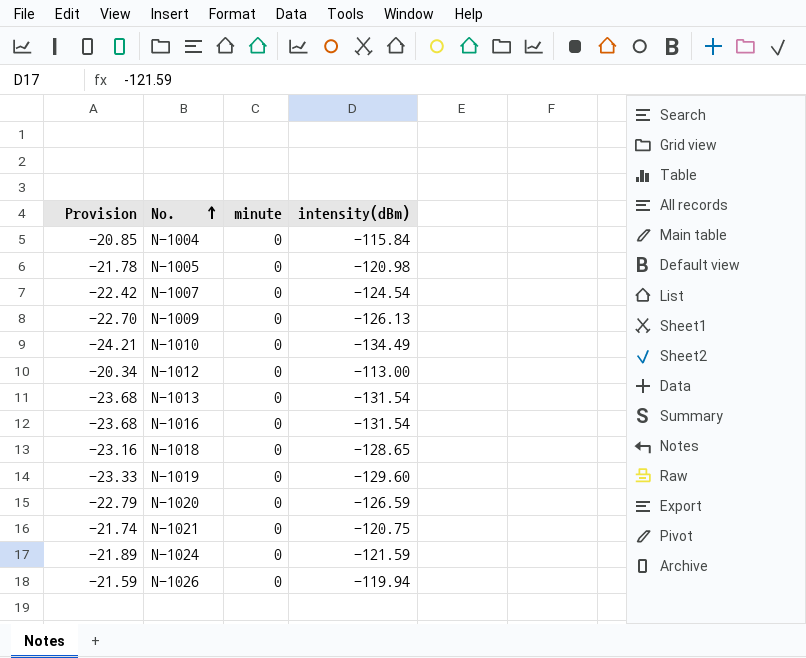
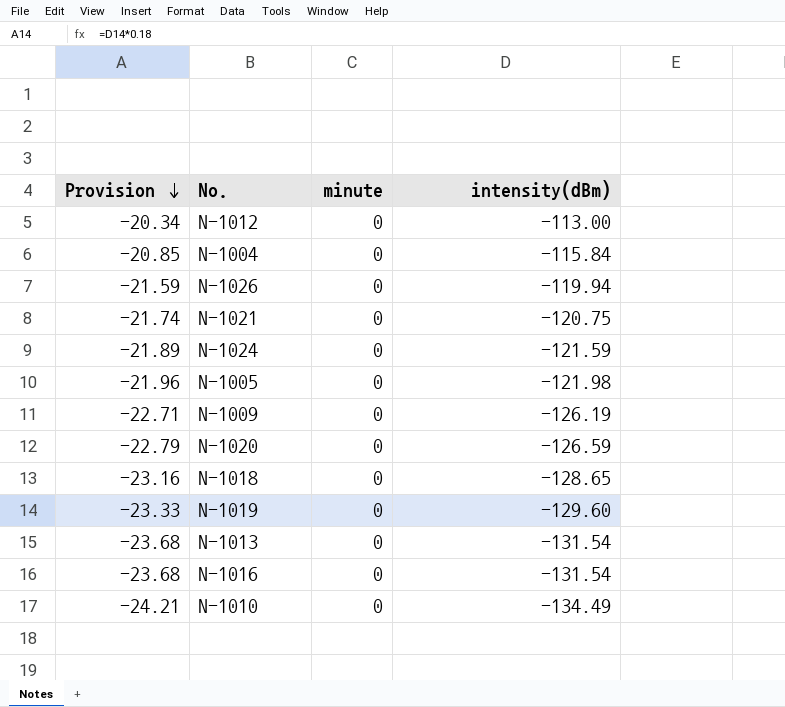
row order: No. ascending -> Provision descending
row N-1007: -22.42 | 0 | -124.54 -> none
N-1005 | Provision: -21.78 -> -21.96
N-1005 | intensity(dBm): -120.98 -> -121.98
N-1009 | Provision: -22.70 -> -22.71
N-1009 | intensity(dBm): -126.13 -> -126.19

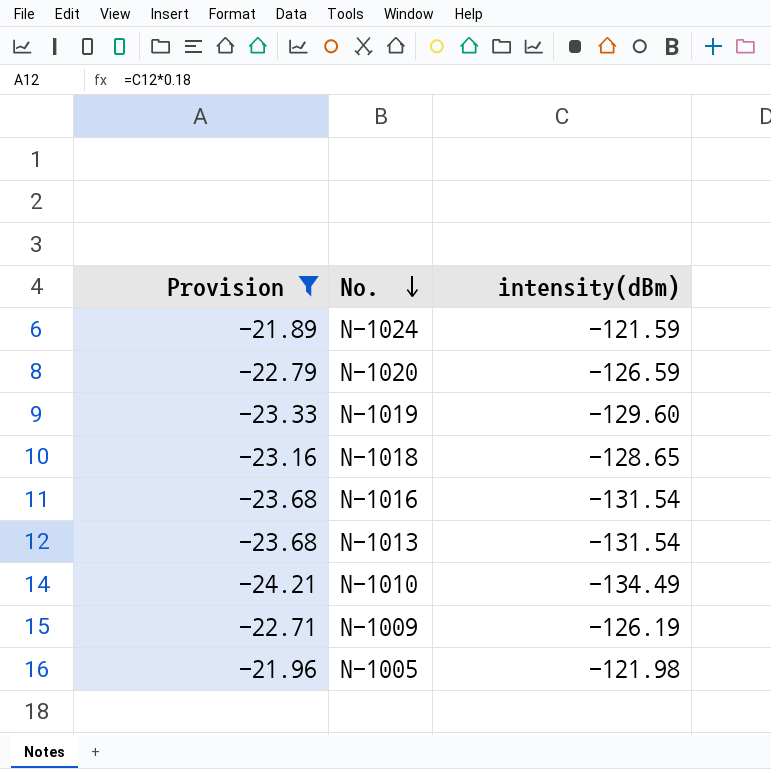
filter: none -> Provision <= -21.89
row order: Provision descending -> No. descending
column minute | position: 3 -> none

